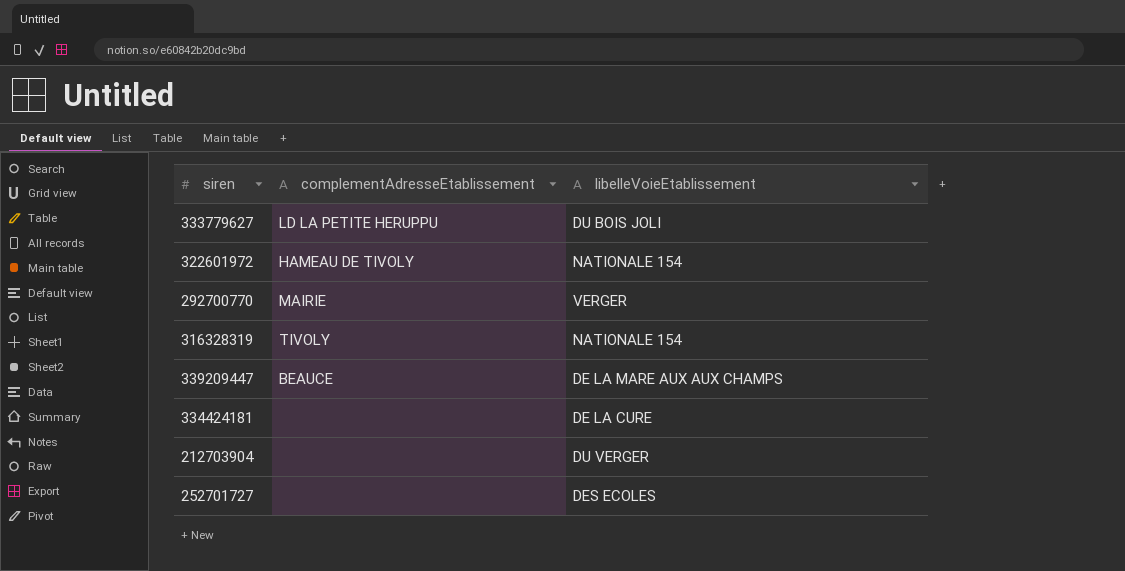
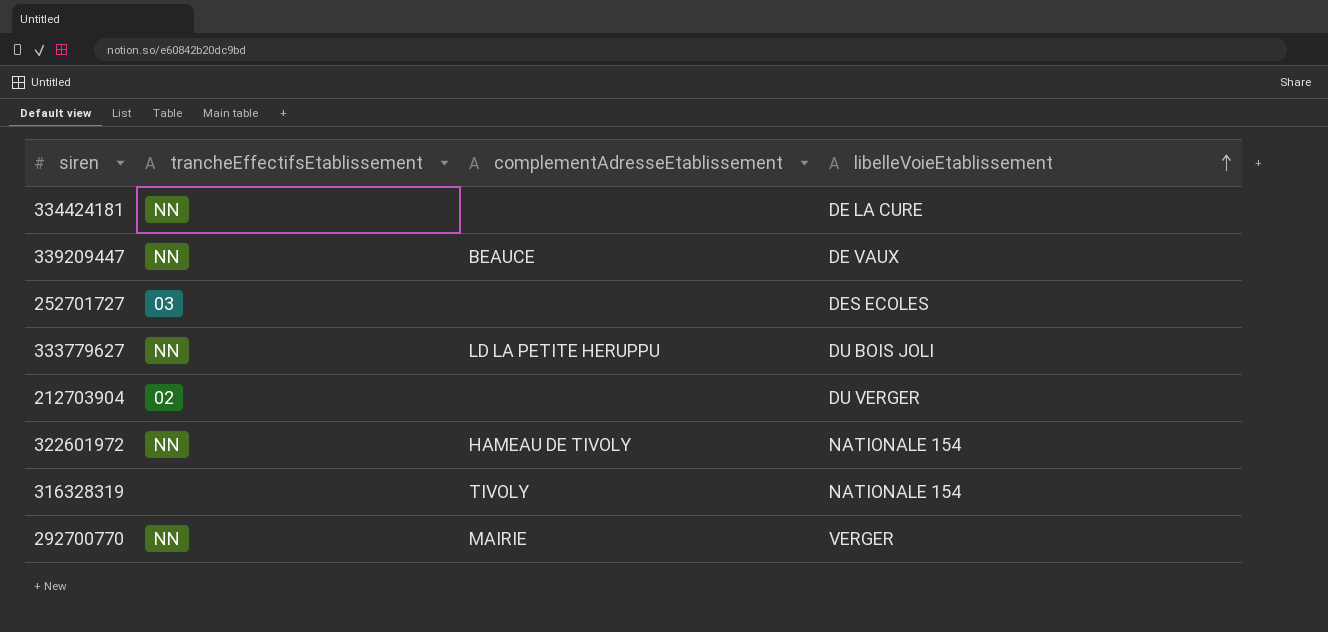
row order: none -> libelleVoieEtablissement ascending
column trancheEffectifsEtablissement | position: none -> 2
339209447 | libelleVoieEtablissement: DE LA MARE AUX AUX CHAMPS -> DE VAUX

